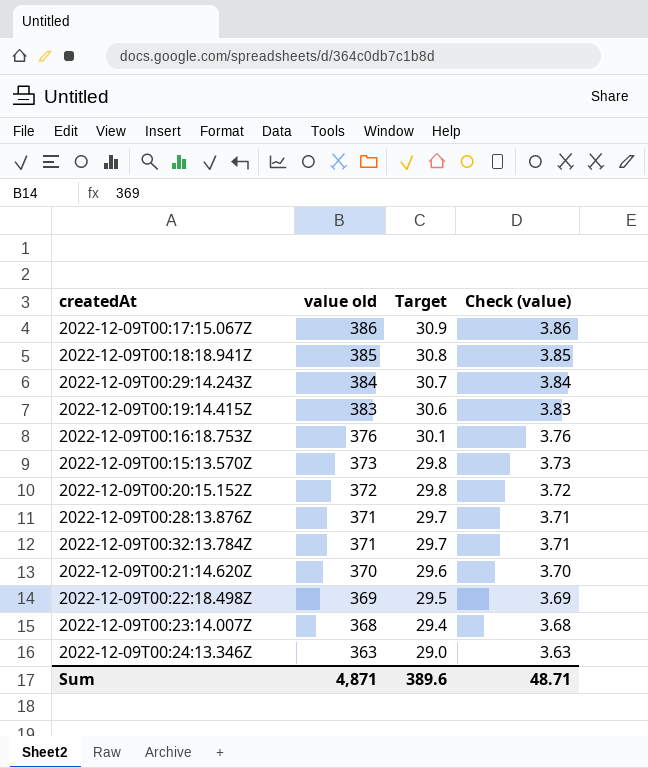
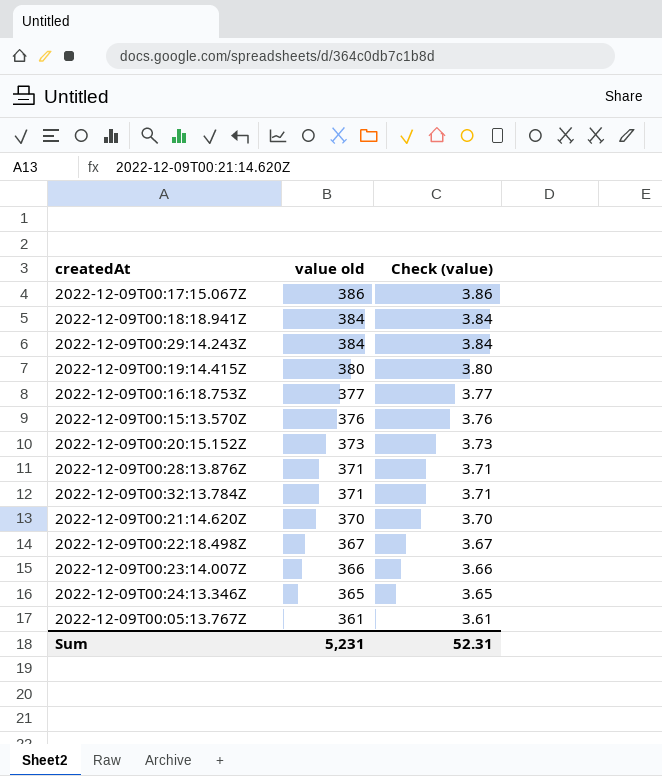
column Target | formula: [value old] * 0.08 -> none
2022-12-09T00:18:18.941Z | value old: 385 -> 384
2022-12-09T00:18:18.941Z | Check (value): 3.85 -> 3.84
2022-12-09T00:19:14.415Z | value old: 383 -> 380
2022-12-09T00:19:14.415Z | Check (value): 3.83 -> 3.80
2022-12-09T00:16:18.753Z | value old: 376 -> 377
2022-12-09T00:16:18.753Z | Check (value): 3.76 -> 3.77
2022-12-09T00:15:13.570Z | value old: 373 -> 376
2022-12-09T00:15:13.570Z | Check (value): 3.73 -> 3.76
2022-12-09T00:20:15.152Z | value old: 372 -> 373
2022-12-09T00:20:15.152Z | Check (value): 3.72 -> 3.73
2022-12-09T00:22:18.498Z | value old: 369 -> 367
2022-12-09T00:22:18.498Z | Check (value): 3.69 -> 3.67
2022-12-09T00:23:14.007Z | value old: 368 -> 366
2022-12-09T00:23:14.007Z | Check (value): 3.68 -> 3.66
2022-12-09T00:24:13.346Z | value old: 363 -> 365
2022-12-09T00:24:13.346Z | Check (value): 3.63 -> 3.65
row 2022-12-09T00:05:13.767Z: none -> 361 | 3.61
Sum | value old: 4,871 -> 5,231
Sum | Check (value): 48.71 -> 52.31

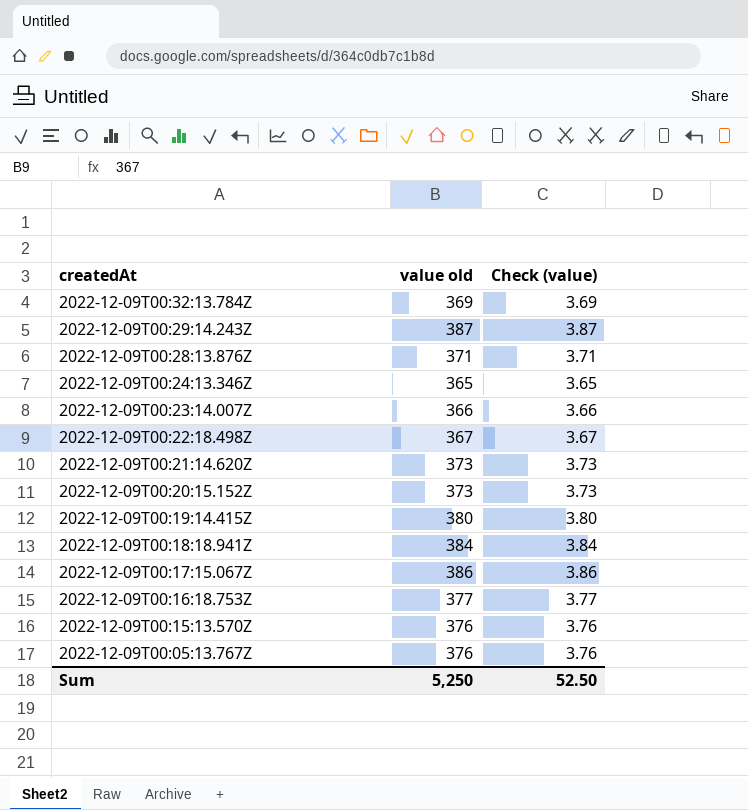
row order: value old descending -> createdAt descending
2022-12-09T00:32:13.784Z | value old: 371 -> 369
2022-12-09T00:32:13.784Z | Check (value): 3.71 -> 3.69
2022-12-09T00:29:14.243Z | value old: 384 -> 387
2022-12-09T00:29:14.243Z | Check (value): 3.84 -> 3.87
2022-12-09T00:21:14.620Z | value old: 370 -> 373
2022-12-09T00:21:14.620Z | Check (value): 3.70 -> 3.73
2022-12-09T00:05:13.767Z | value old: 361 -> 376
2022-12-09T00:05:13.767Z | Check (value): 3.61 -> 3.76
Sum | value old: 5,231 -> 5,250
Sum | Check (value): 52.31 -> 52.50

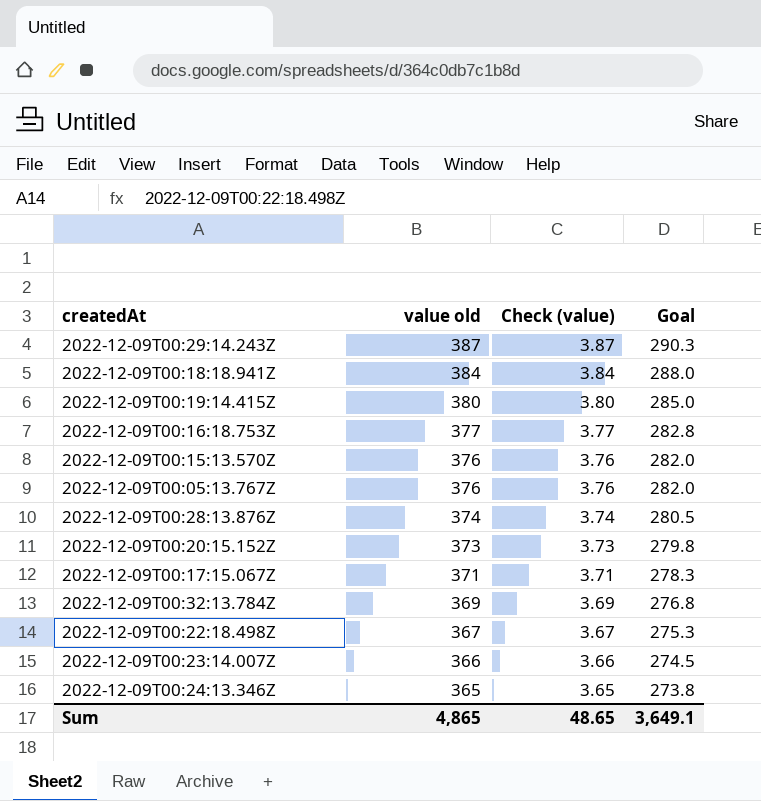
row order: createdAt descending -> value old descending
column Goal | formula: none -> [value old] * 0.75
row 2022-12-09T00:21:14.620Z: 373 | 3.73 -> none
2022-12-09T00:28:13.876Z | value old: 371 -> 374
2022-12-09T00:28:13.876Z | Check (value): 3.71 -> 3.74
2022-12-09T00:17:15.067Z | value old: 386 -> 371
2022-12-09T00:17:15.067Z | Check (value): 3.86 -> 3.71
Sum | value old: 5,250 -> 4,865
Sum | Check (value): 52.50 -> 48.65

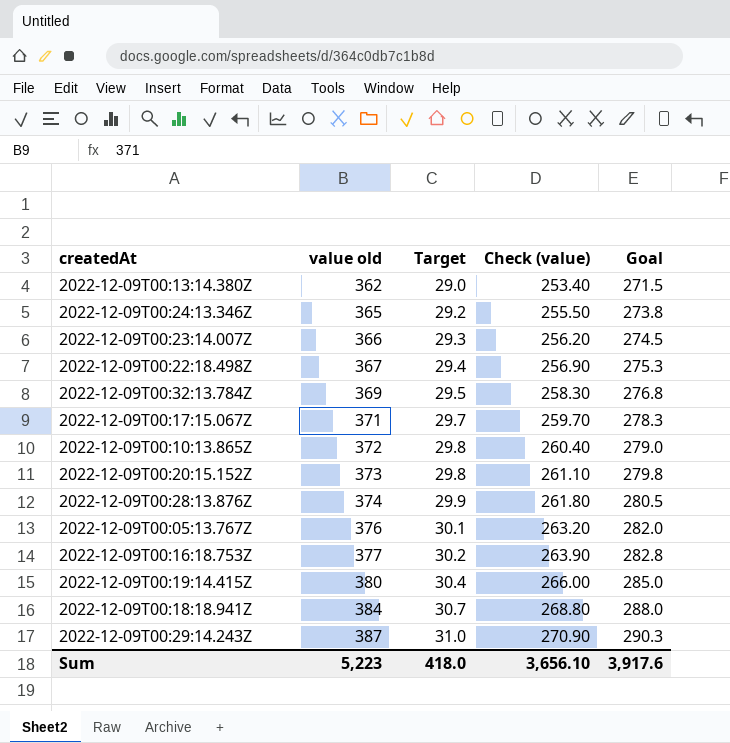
row order: value old descending -> value old ascending
column Target | formula: none -> [value old] * 0.08
column Check (value) | formula: [value old] * 0.01 -> [value old] * 0.7
row 2022-12-09T00:15:13.570Z: 376 | 3.76 | 282.0 -> none
row 2022-12-09T00:13:14.380Z: none -> 362 | 29.0 | 253.40 | 271.5
row 2022-12-09T00:10:13.865Z: none -> 372 | 29.8 | 260.40 | 279.0
Sum | value old: 4,865 -> 5,223
Sum | Check (value): 48.65 -> 3,656.10
Sum | Goal: 3,649.1 -> 3,917.6

